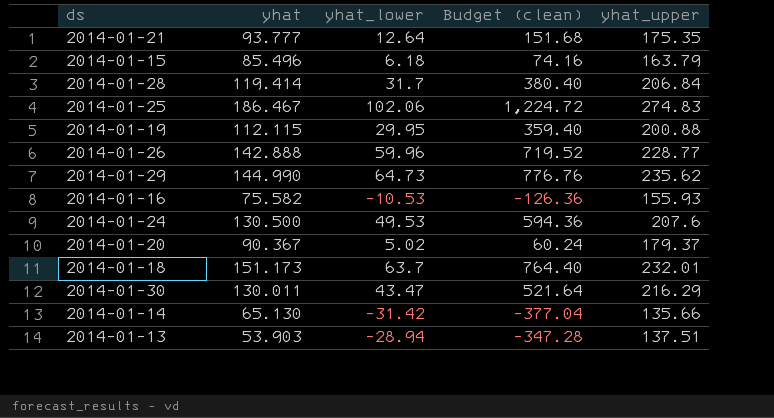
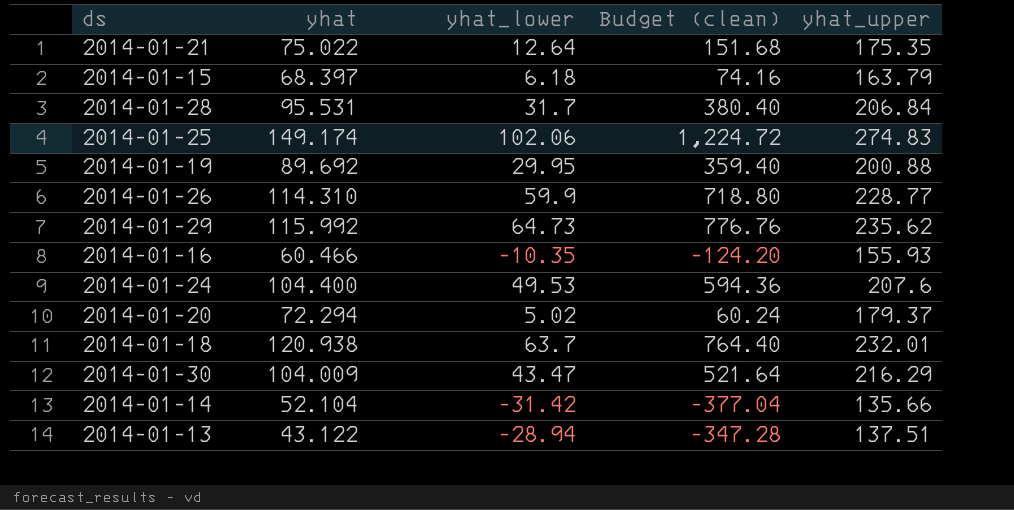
2014-01-21 | yhat: 93.777 -> 75.022
2014-01-15 | yhat: 85.496 -> 68.397
2014-01-28 | yhat: 119.414 -> 95.531
2014-01-25 | yhat: 186.467 -> 149.174
2014-01-19 | yhat: 112.115 -> 89.692
2014-01-26 | yhat: 142.888 -> 114.310
2014-01-26 | yhat_lower: 59.96 -> 59.9
2014-01-26 | Budget (clean): 719.52 -> 718.80
2014-01-29 | yhat: 144.990 -> 115.992
2014-01-16 | yhat: 75.582 -> 60.466
2014-01-16 | yhat_lower: -10.53 -> -10.35
2014-01-16 | Budget (clean): -126.36 -> -124.20
2014-01-24 | yhat: 130.500 -> 104.400
2014-01-20 | yhat: 90.367 -> 72.294
2014-01-18 | yhat: 151.173 -> 120.938
2014-01-30 | yhat: 130.011 -> 104.009
2014-01-14 | yhat: 65.130 -> 52.104
2014-01-13 | yhat: 53.903 -> 43.122

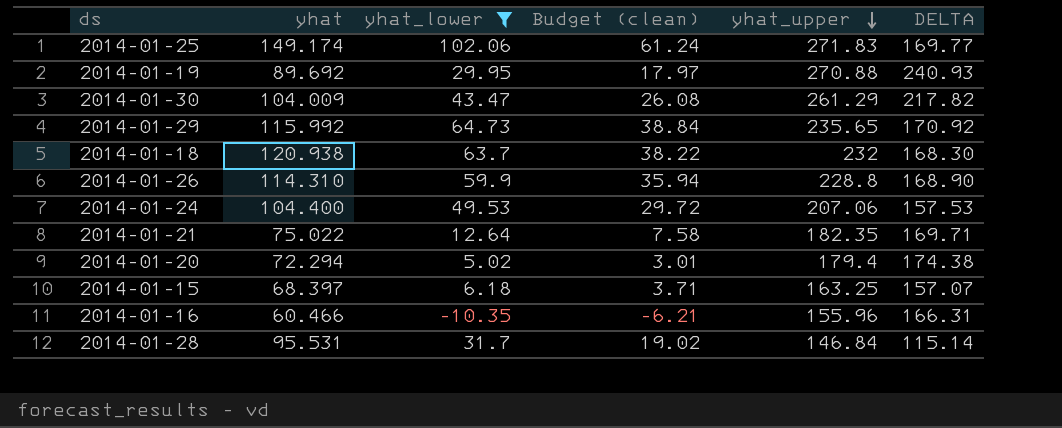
filter: none -> yhat_lower >= -10.35
row order: none -> yhat_upper descending
column Budget (clean) | formula: [yhat_lower] * 12 -> [yhat_lower] * 0.6
column DELTA | formula: none -> [yhat_upper] - [yhat_lower]
2014-01-25 | yhat_upper: 274.83 -> 271.83
2014-01-19 | yhat_upper: 200.88 -> 270.88
2014-01-30 | yhat_upper: 216.29 -> 261.29
2014-01-29 | yhat_upper: 235.62 -> 235.65
2014-01-18 | yhat_upper: 232.01 -> 232
2014-01-26 | yhat_upper: 228.77 -> 228.8
2014-01-24 | yhat_upper: 207.6 -> 207.06
2014-01-21 | yhat_upper: 175.35 -> 182.35
2014-01-20 | yhat_upper: 179.37 -> 179.4
2014-01-15 | yhat_upper: 163.79 -> 163.25
2014-01-16 | yhat_upper: 155.93 -> 155.96
2014-01-28 | yhat_upper: 206.84 -> 146.84

